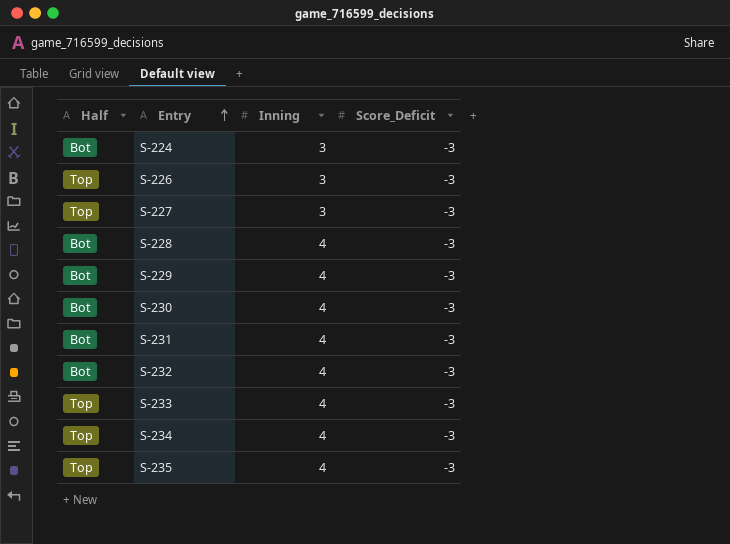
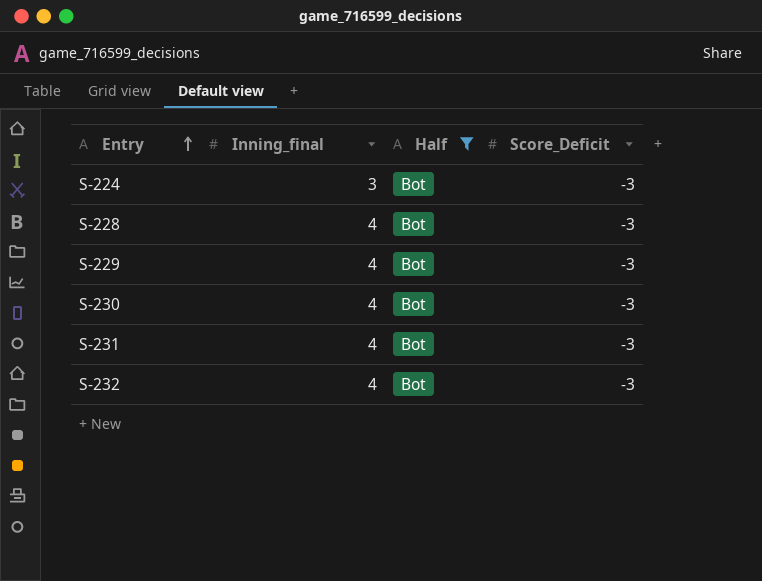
filter: none -> Half = Bot
column name: Inning -> Inning_final
column Half | position: 1 -> 3

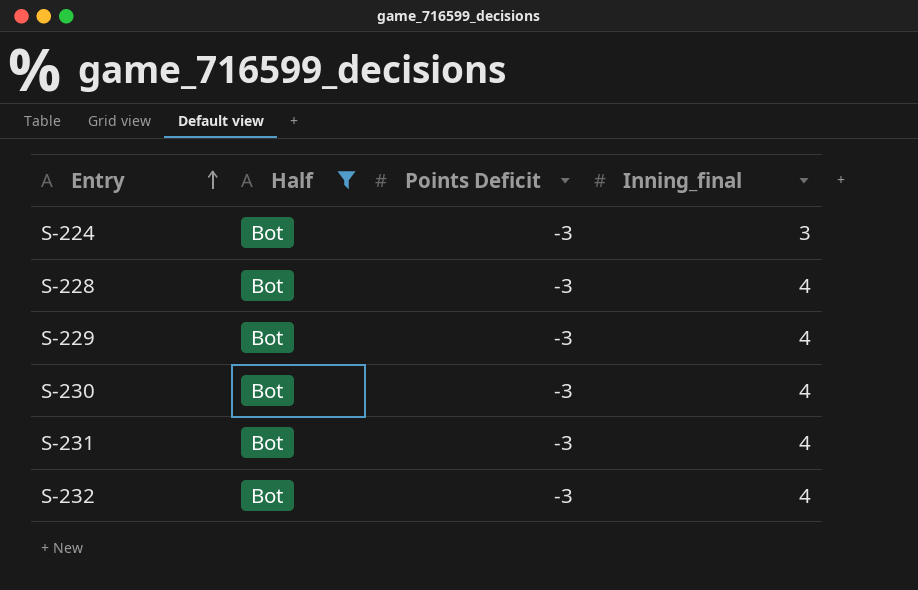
column name: Score_Deficit -> Points Deficit
column Inning_final | position: 2 -> 4

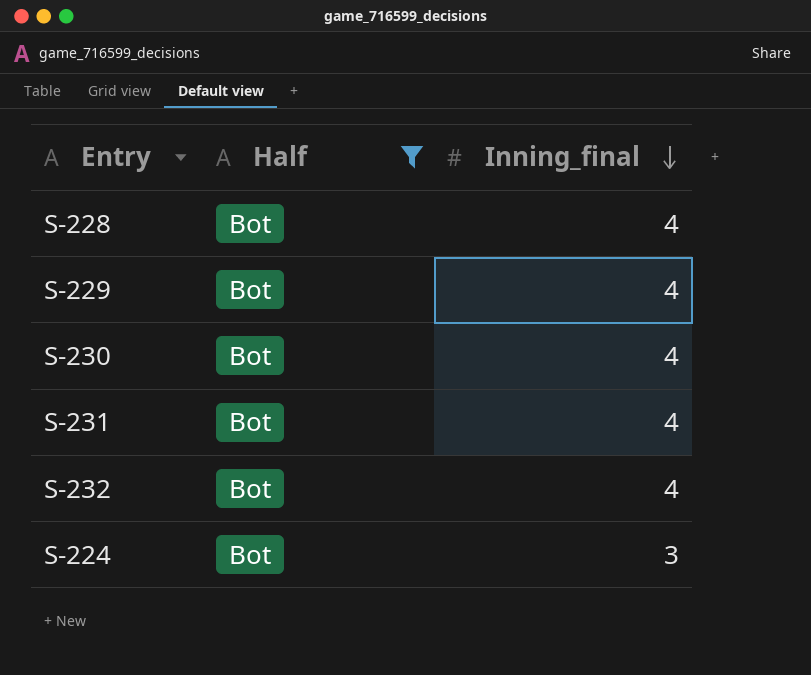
row order: Entry ascending -> Inning_final descending
column Points Deficit | position: 3 -> none

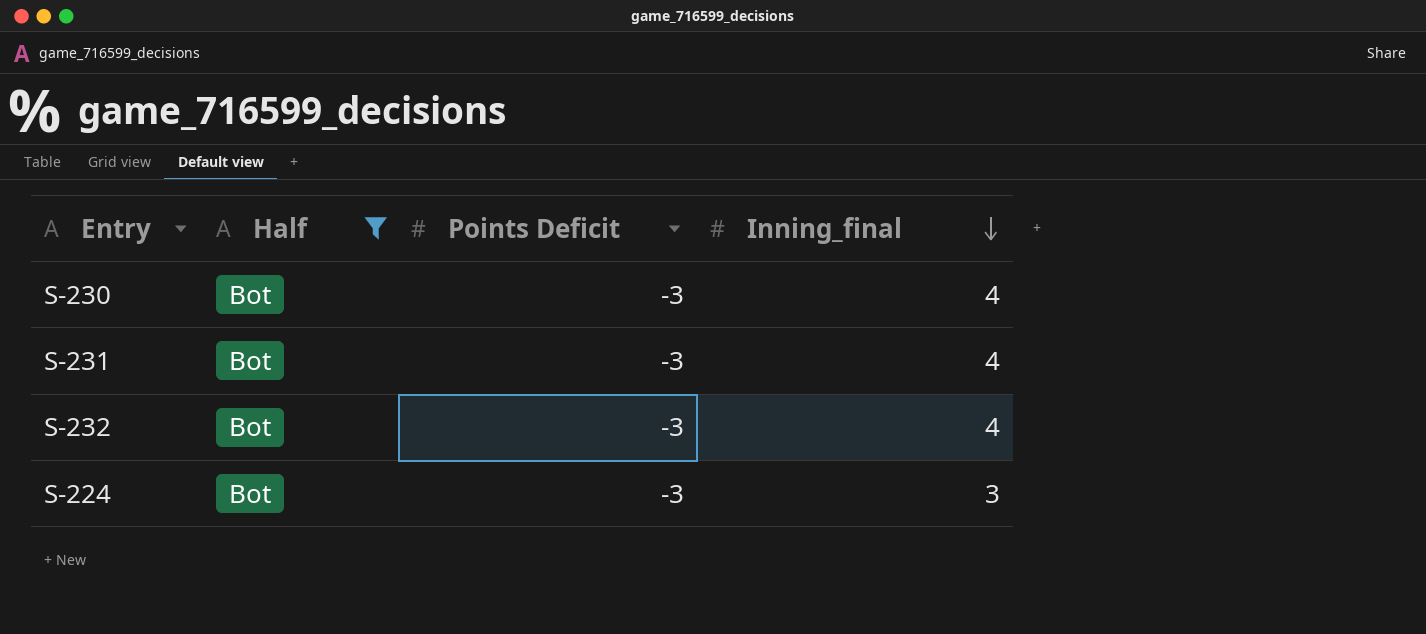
column Points Deficit | position: none -> 3
row S-228: Bot | 4 -> none
row S-229: Bot | 4 -> none

